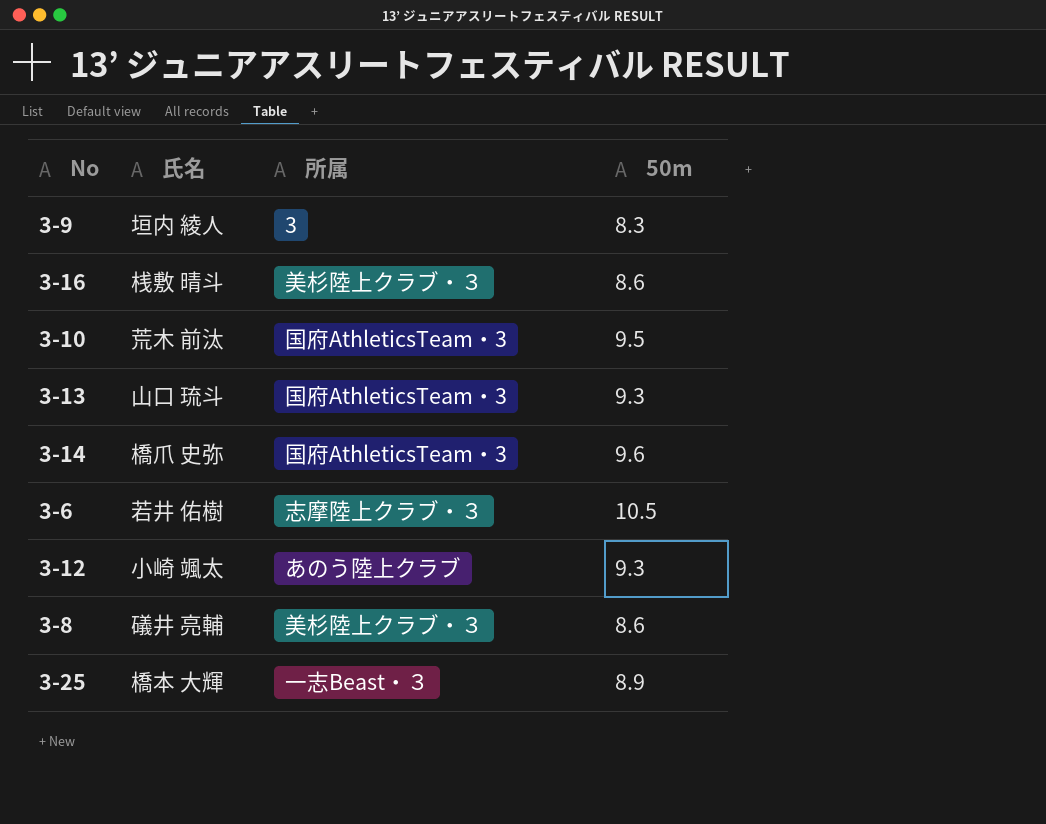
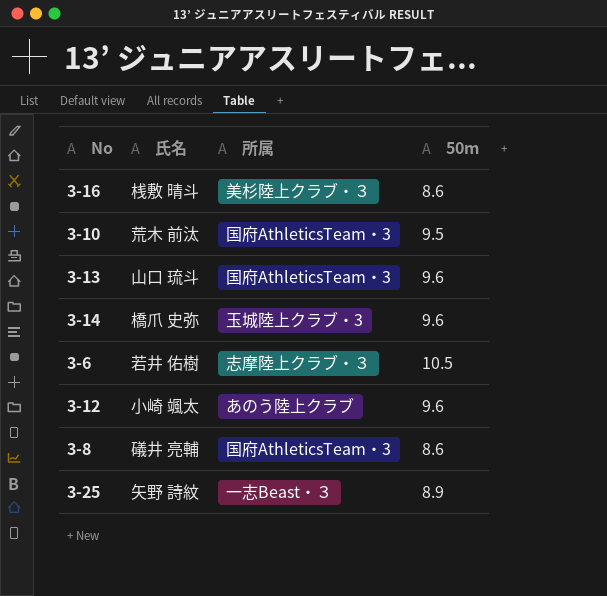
row 3-9: 垣内 綾人 | 3 | 8.3 -> none
3-13 | 50m: 9.3 -> 9.6
3-14 | 所属: 国府AthleticsTeam・3 -> 玉城陸上クラブ・3
3-12 | 50m: 9.3 -> 9.6
3-8 | 所属: 美杉陸上クラブ・３ -> 国府AthleticsTeam・3
3-25 | 氏名: 橋本 大輝 -> 矢野 詩紋

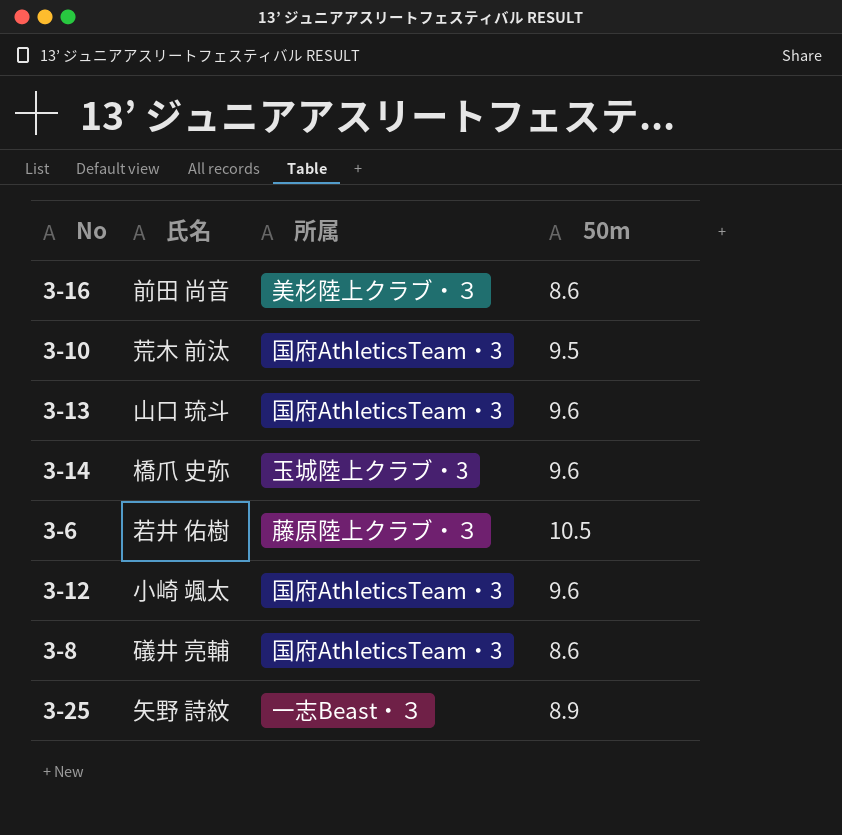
3-16 | 氏名: 桟敷 晴斗 -> 前田 尚音
3-6 | 所属: 志摩陸上クラブ・３ -> 藤原陸上クラブ・３
3-12 | 所属: あのう陸上クラブ -> 国府AthleticsTeam・3

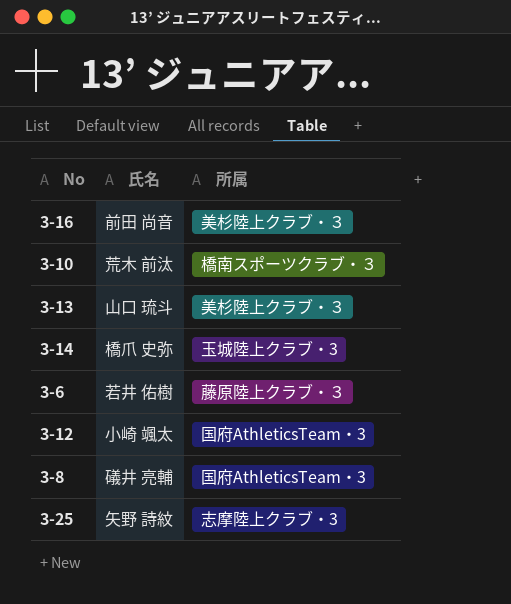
column 50m | position: 4 -> none
3-10 | 所属: 国府AthleticsTeam・3 -> 橋南スポーツクラブ・３
3-13 | 所属: 国府AthleticsTeam・3 -> 美杉陸上クラブ・３
3-25 | 所属: 一志Beast・３ -> 志摩陸上クラブ・3

